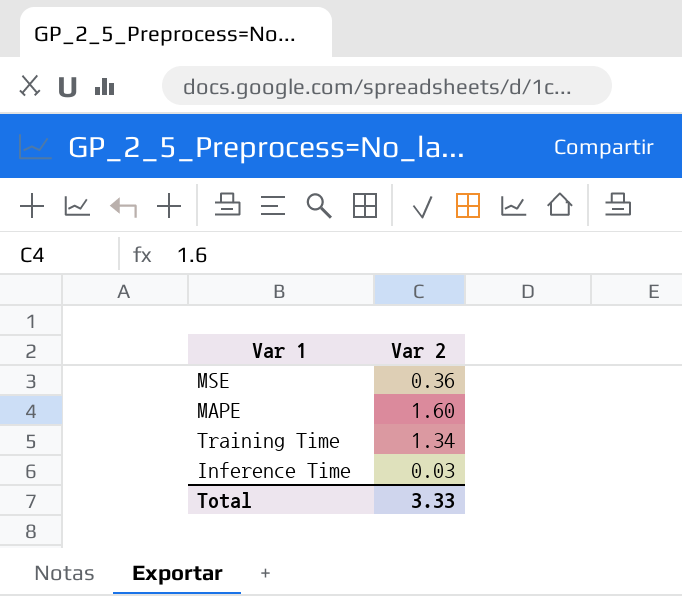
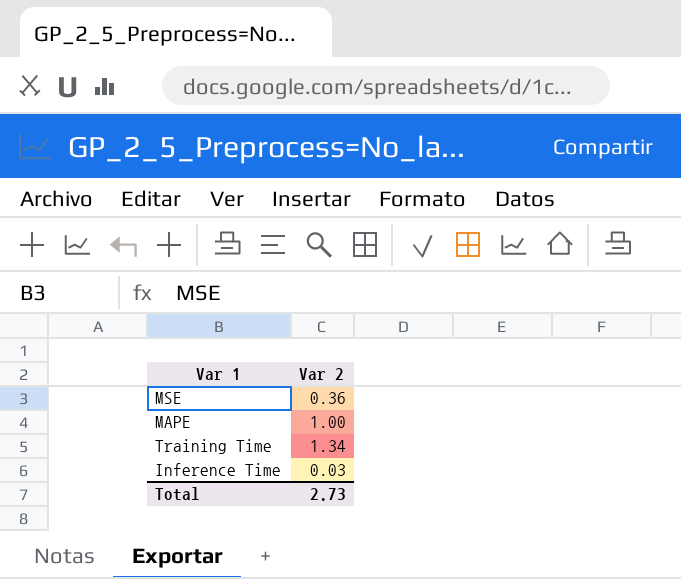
MAPE | Var 2: 1.60 -> 1.00
Total | Var 2: 3.33 -> 2.73

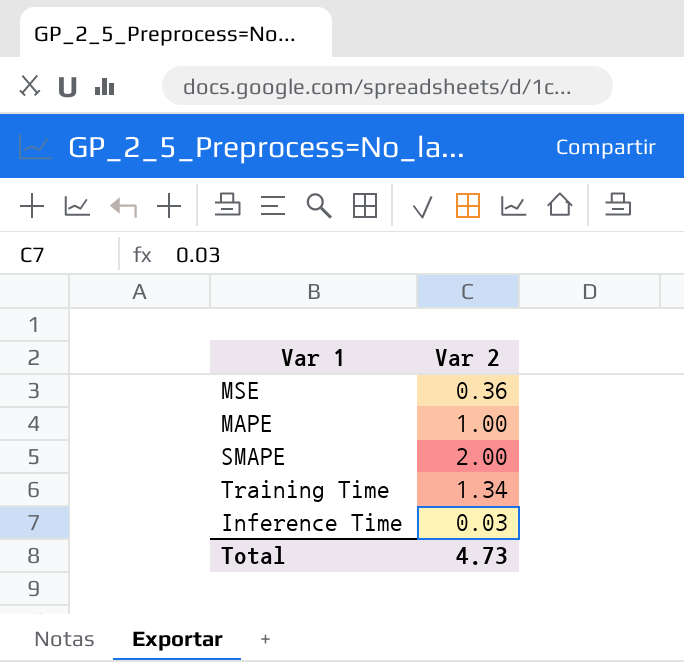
row SMAPE: none -> 2.00
Total | Var 2: 2.73 -> 4.73

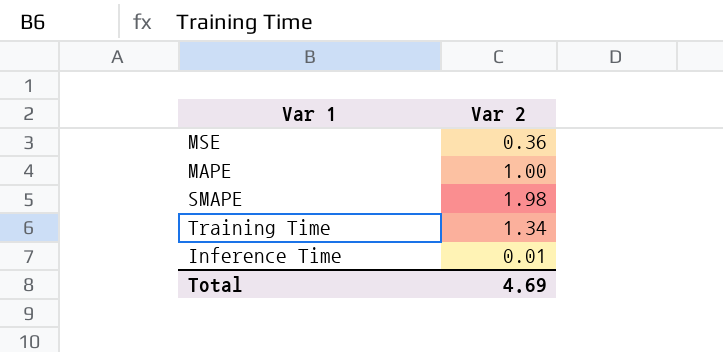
SMAPE | Var 2: 2.00 -> 1.98
Inference Time | Var 2: 0.03 -> 0.01
Total | Var 2: 4.73 -> 4.69

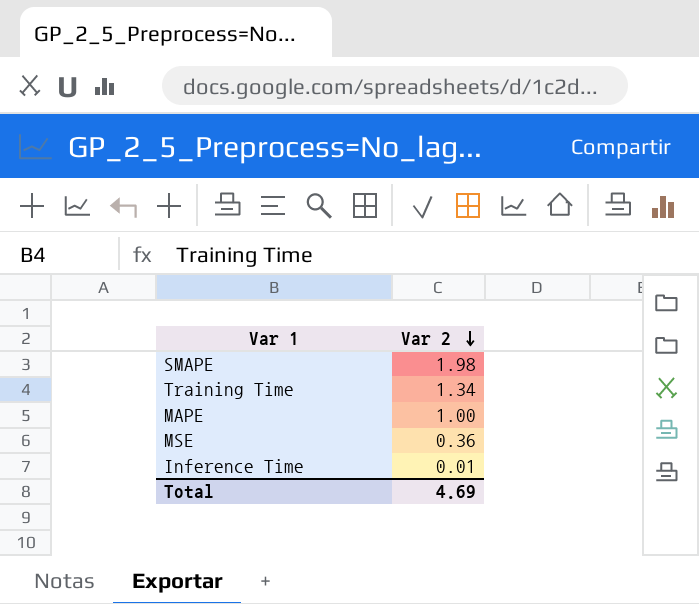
row order: none -> Var 2 descending

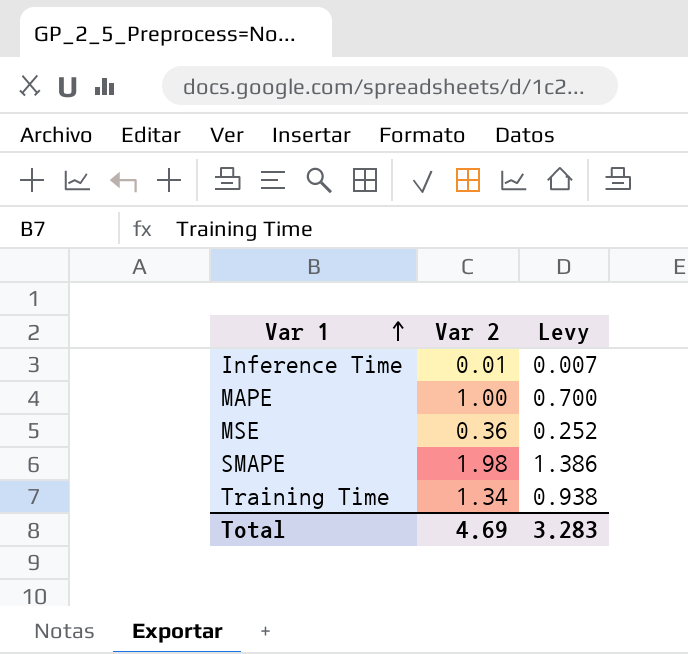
row order: Var 2 descending -> Var 1 ascending
column Levy | formula: none -> [Var 2] * 0.7

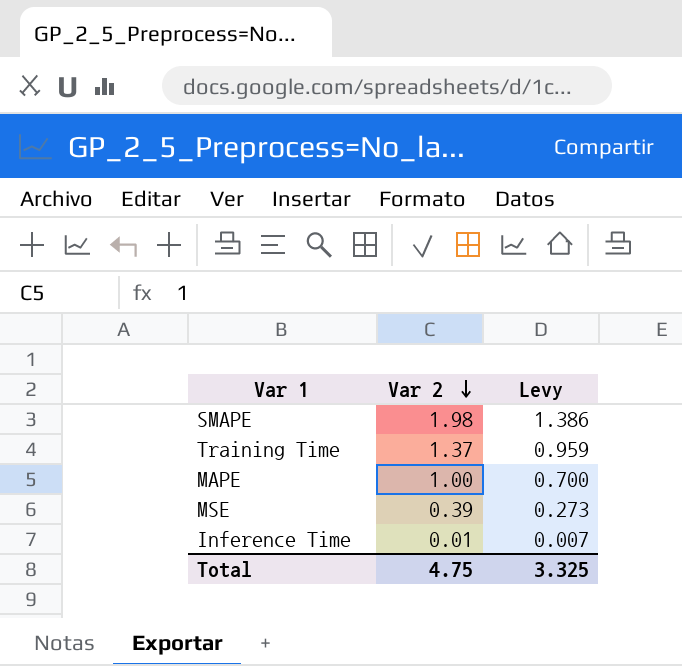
row order: Var 1 ascending -> Var 2 descending
Training Time | Var 2: 1.34 -> 1.37
Training Time | Levy: 0.938 -> 0.959
MSE | Var 2: 0.36 -> 0.39
MSE | Levy: 0.252 -> 0.273
Total | Var 2: 4.69 -> 4.75
Total | Levy: 3.283 -> 3.325

